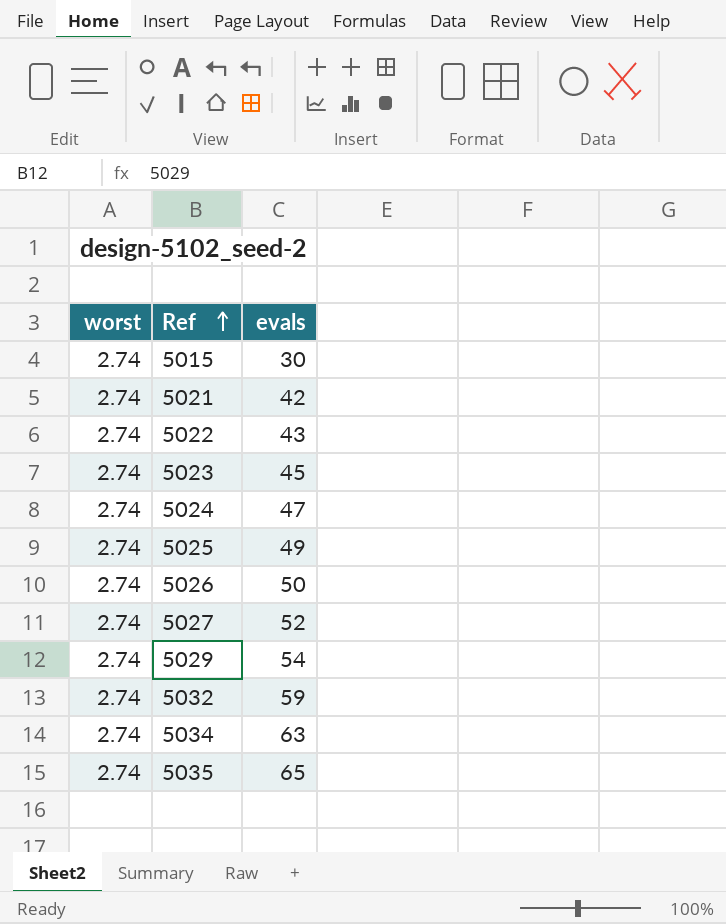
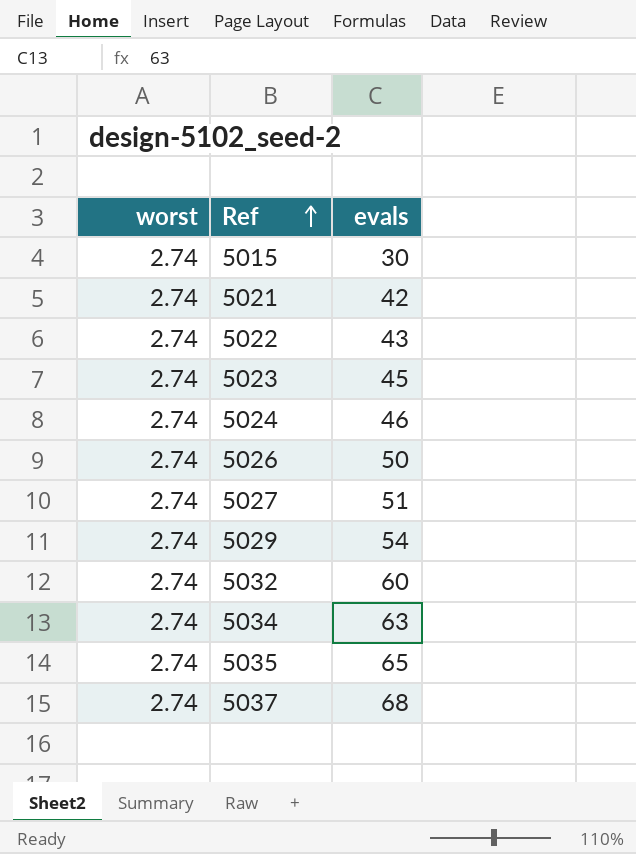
row 5025: 2.74 | 49 -> none
5024 | evals: 47 -> 46
5027 | evals: 52 -> 51
5032 | evals: 59 -> 60
row 5037: none -> 2.74 | 68

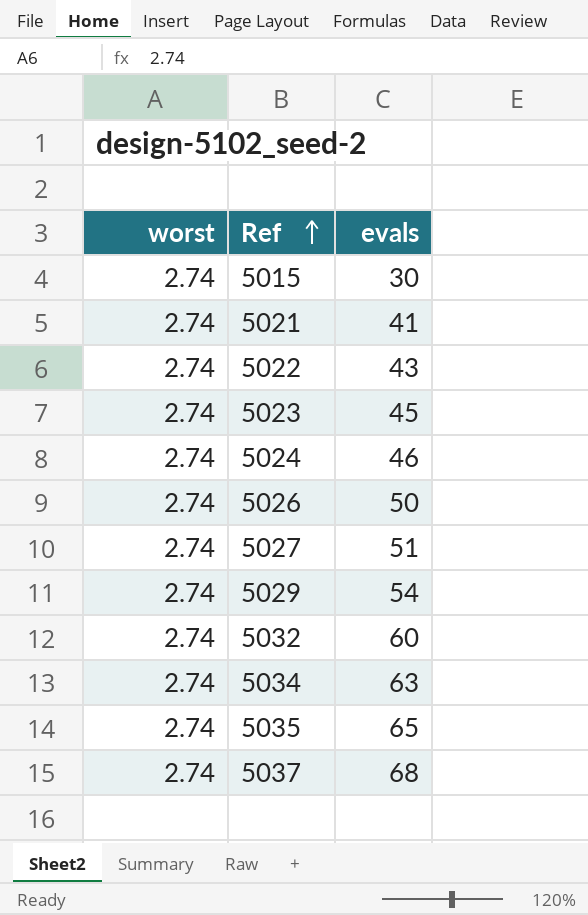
5021 | evals: 42 -> 41

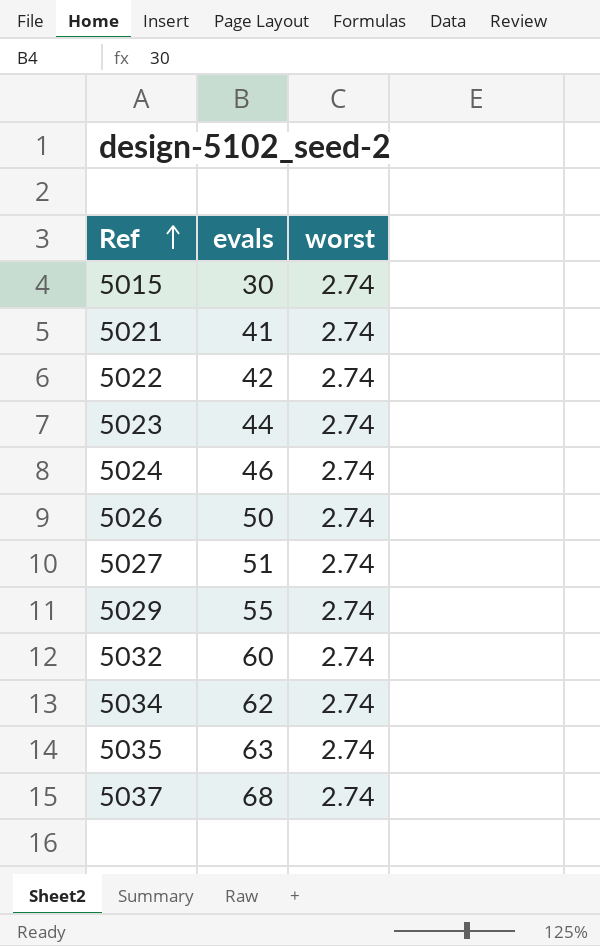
column worst | position: 1 -> 3
5022 | evals: 43 -> 42
5023 | evals: 45 -> 44
5029 | evals: 54 -> 55
5034 | evals: 63 -> 62
5035 | evals: 65 -> 63

